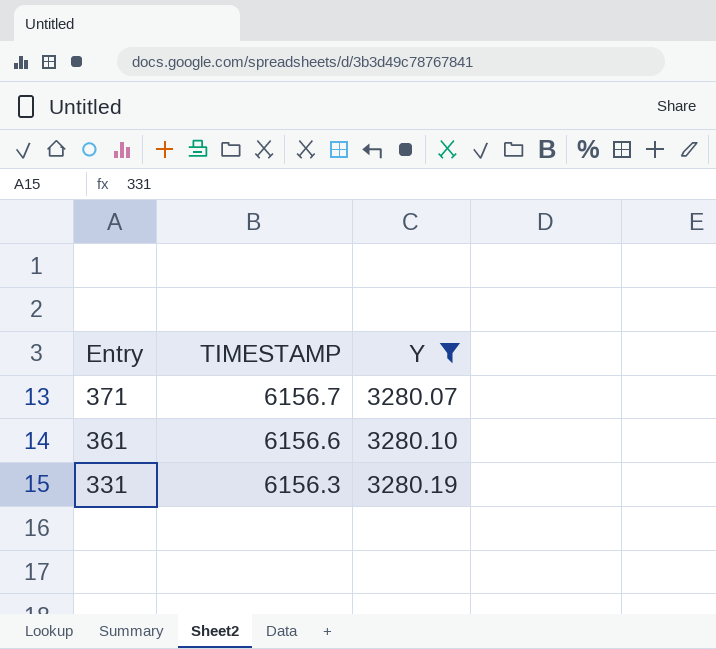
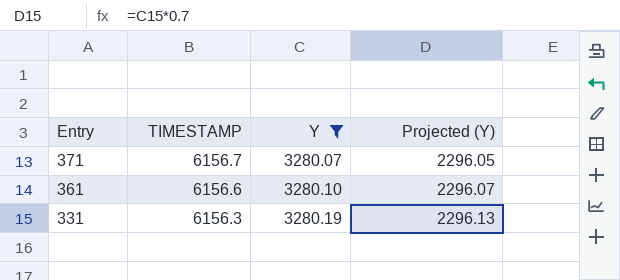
column Projected (Y) | formula: none -> [Y] * 0.7

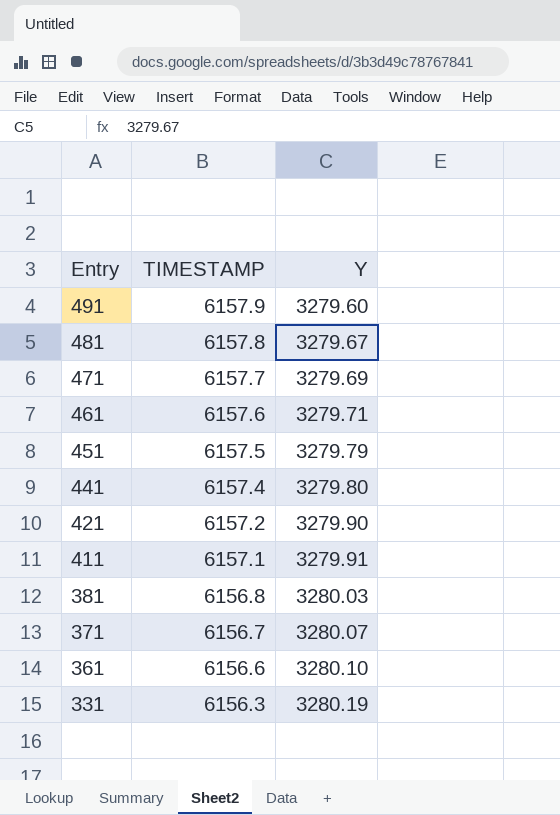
filter: Y >= 3280.07 -> none
column Projected (Y) | formula: [Y] * 0.7 -> none

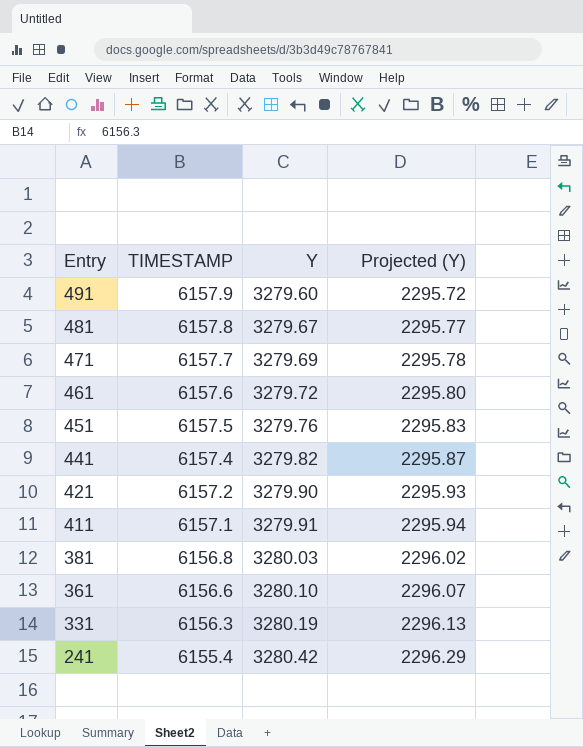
column Projected (Y) | formula: none -> [Y] * 0.7
row 371: 6156.7 | 3280.07 -> none
461 | Y: 3279.71 -> 3279.72
451 | Y: 3279.79 -> 3279.76
441 | Y: 3279.80 -> 3279.82
row 241: none -> 6155.4 | 3280.42 | 2296.29

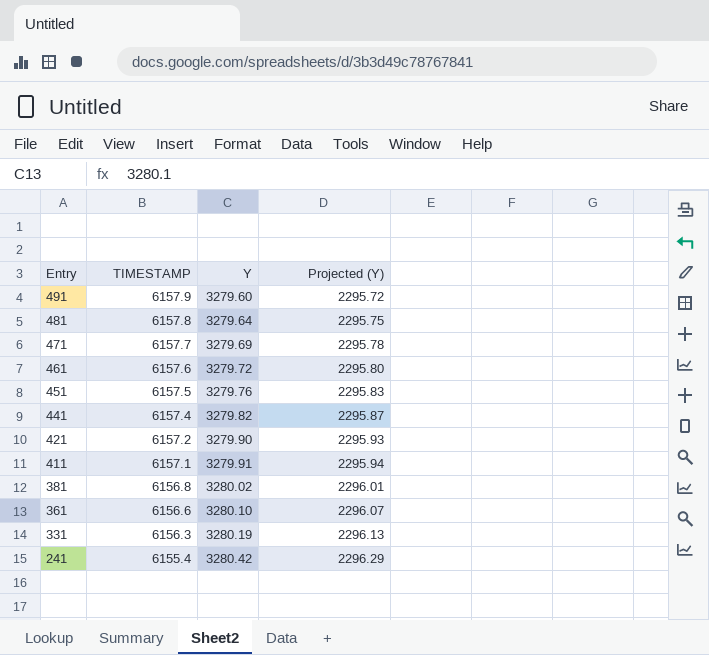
481 | Y: 3279.67 -> 3279.64
481 | Projected (Y): 2295.77 -> 2295.75
381 | Y: 3280.03 -> 3280.02
381 | Projected (Y): 2296.02 -> 2296.01

